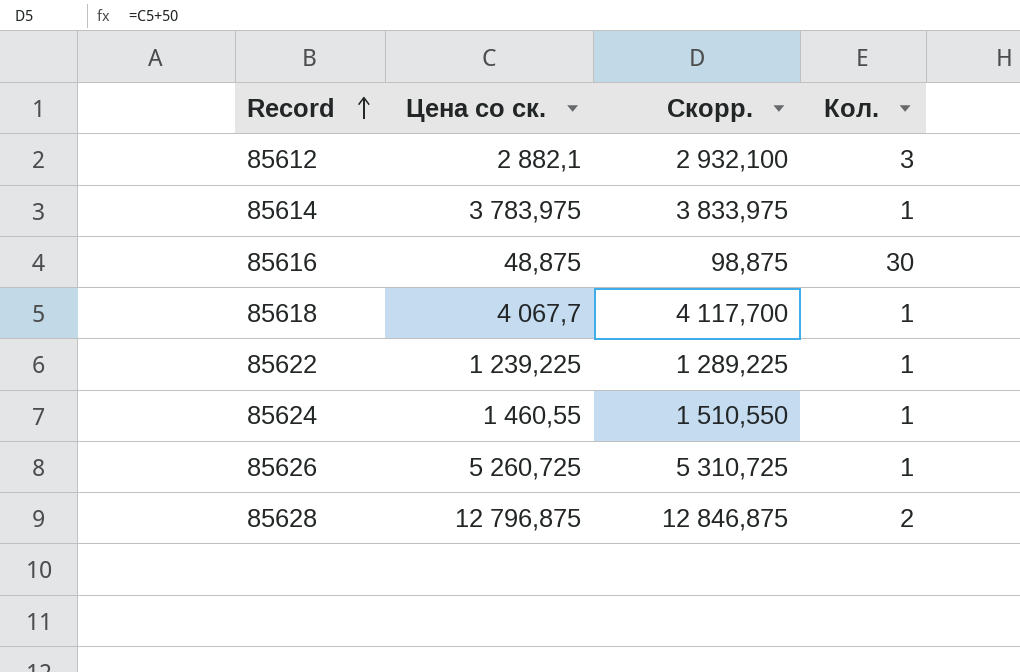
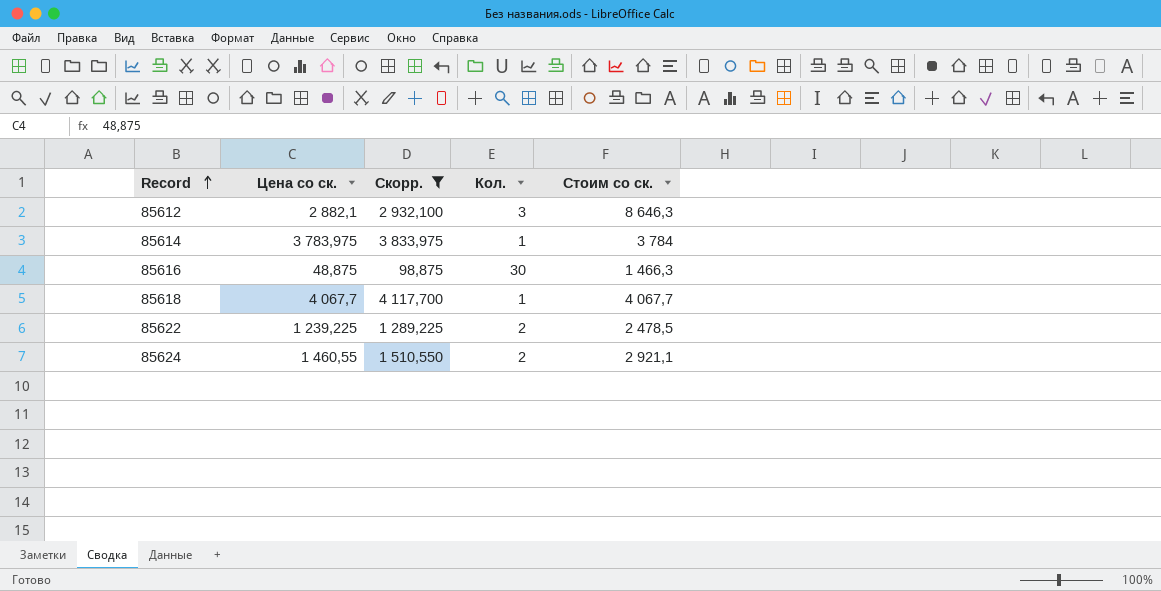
filter: none -> Скорр. <= 4 117,700
column Стоим со ск. | formula: none -> [Цена со ск.] * [Кол.]
85622 | Кол.: 1 -> 2
85624 | Кол.: 1 -> 2

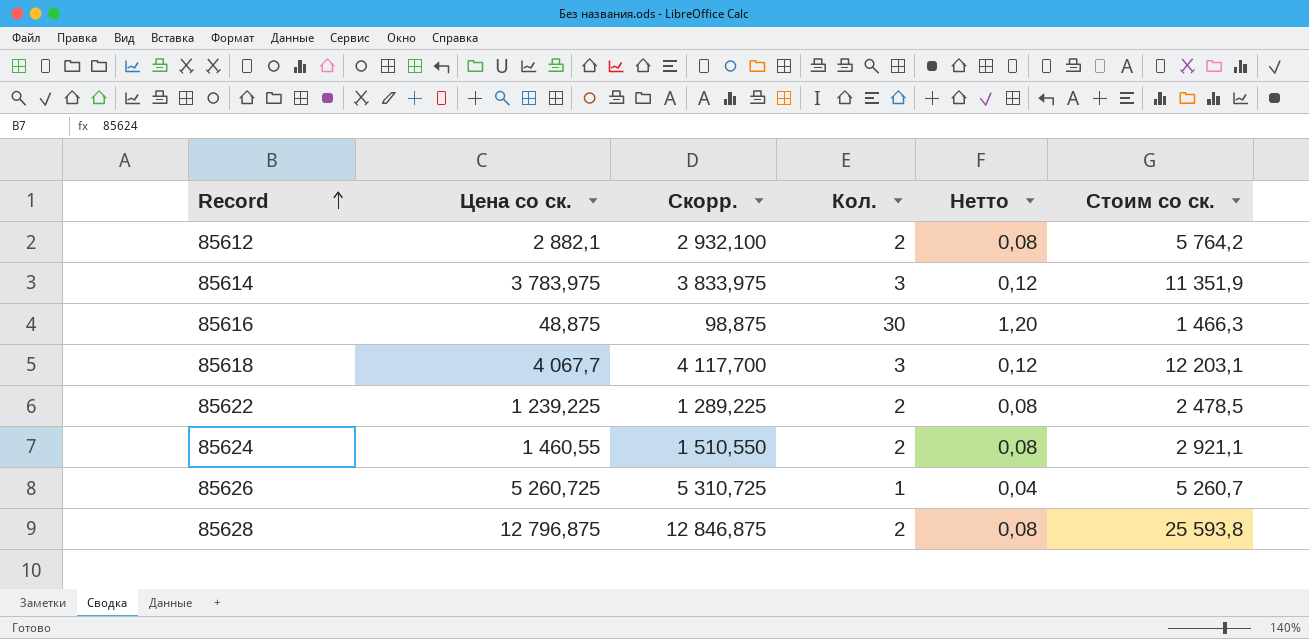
filter: Скорр. <= 4 117,700 -> none
column Нетто | formula: none -> [Кол.] * 0,04
85612 | Кол.: 3 -> 2
85612 | Стоим со ск.: 8 646,3 -> 5 764,2
85614 | Кол.: 1 -> 3
85614 | Стоим со ск.: 3 784 -> 11 351,9
85618 | Кол.: 1 -> 3
85618 | Стоим со ск.: 4 067,7 -> 12 203,1

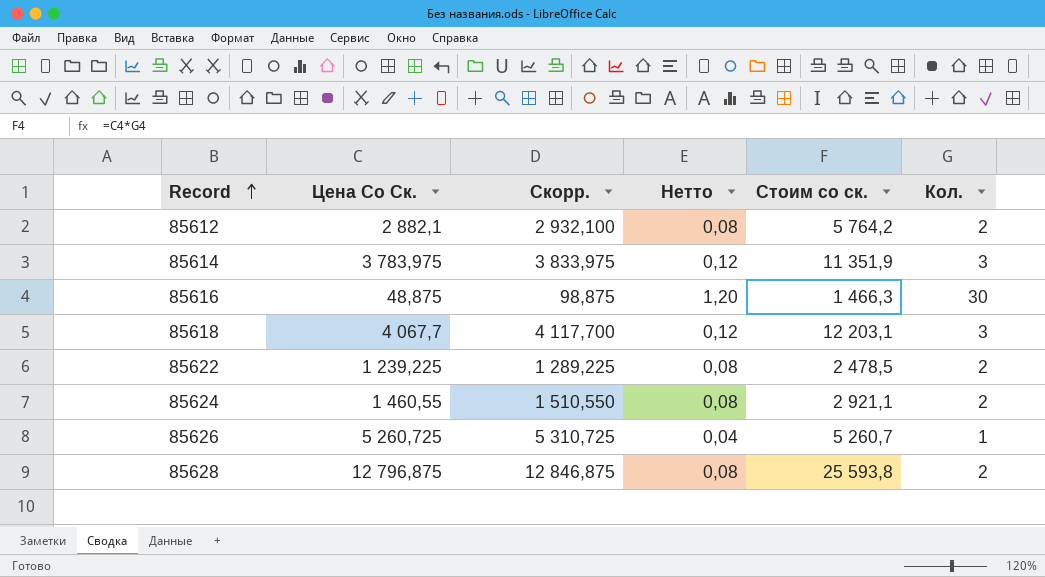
column name: Цена со ск. -> Цена Со Ск.
column Кол. | position: 4 -> 6

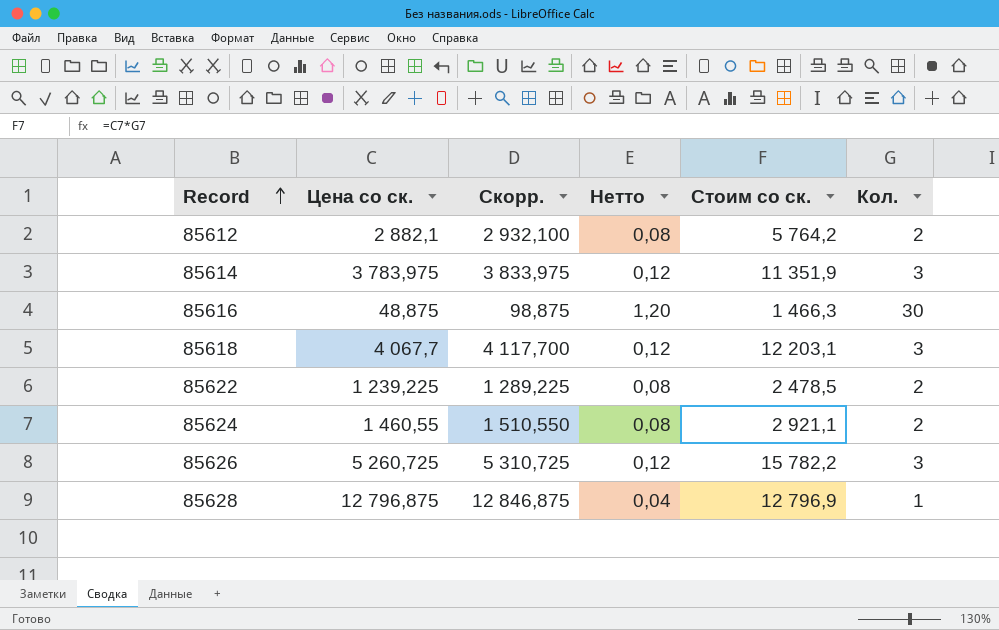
column name: Цена Со Ск. -> Цена со ск.
85626 | Нетто: 0,04 -> 0,12
85626 | Стоим со ск.: 5 260,7 -> 15 782,2
85626 | Кол.: 1 -> 3
85628 | Нетто: 0,08 -> 0,04
85628 | Стоим со ск.: 25 593,8 -> 12 796,9
85628 | Кол.: 2 -> 1

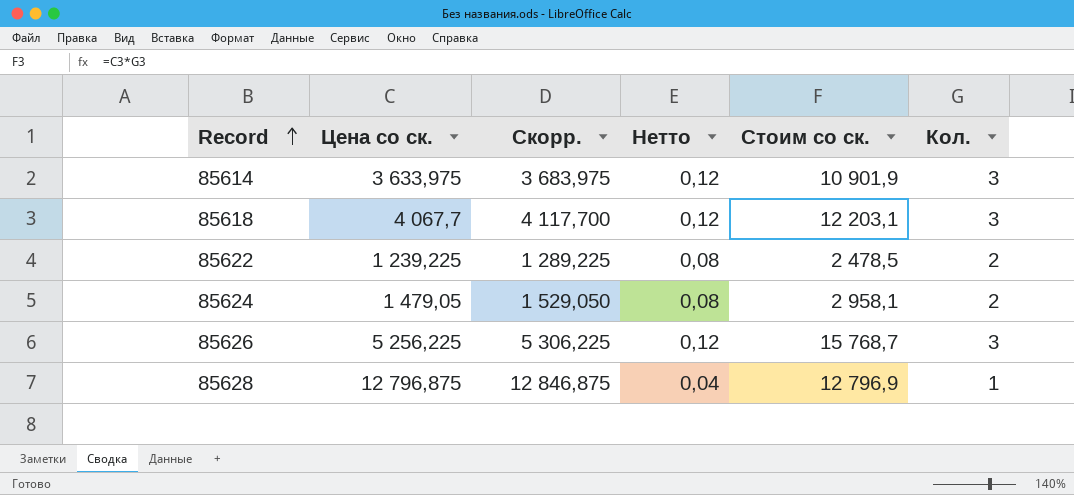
row 85612: 2 882,1 | 2 932,100 | 0,08 | 5 764,2 | 2 -> none
row 85616: 48,875 | 98,875 | 1,20 | 1 466,3 | 30 -> none
85614 | Цена со ск.: 3 783,975 -> 3 633,975
85614 | Скорр.: 3 833,975 -> 3 683,975
85614 | Стоим со ск.: 11 351,9 -> 10 901,9
85624 | Цена со ск.: 1 460,55 -> 1 479,05
85624 | Скорр.: 1 510,550 -> 1 529,050
85624 | Стоим со ск.: 2 921,1 -> 2 958,1
85626 | Цена со ск.: 5 260,725 -> 5 256,225
85626 | Скорр.: 5 310,725 -> 5 306,225
85626 | Стоим со ск.: 15 782,2 -> 15 768,7

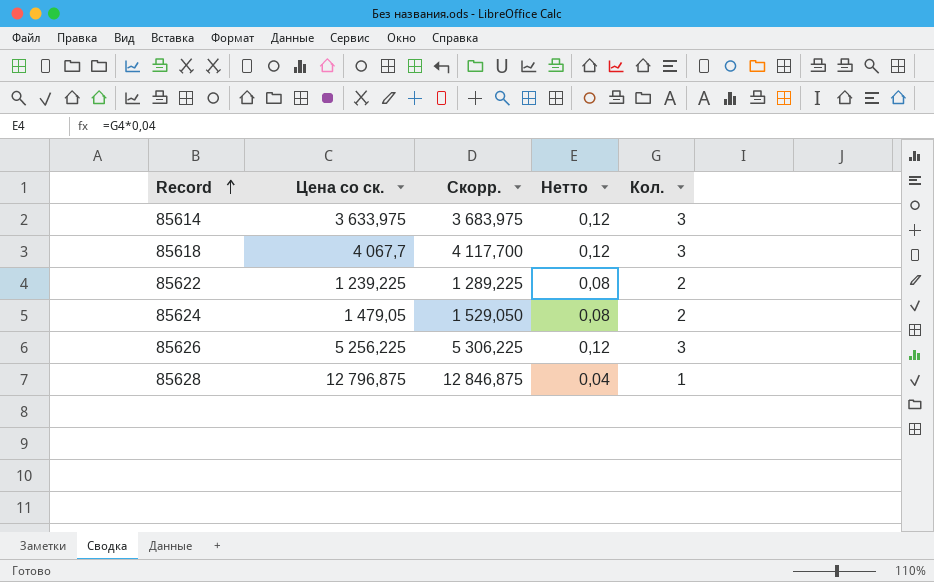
column Стоим со ск. | formula: [Цена со ск.] * [Кол.] -> none

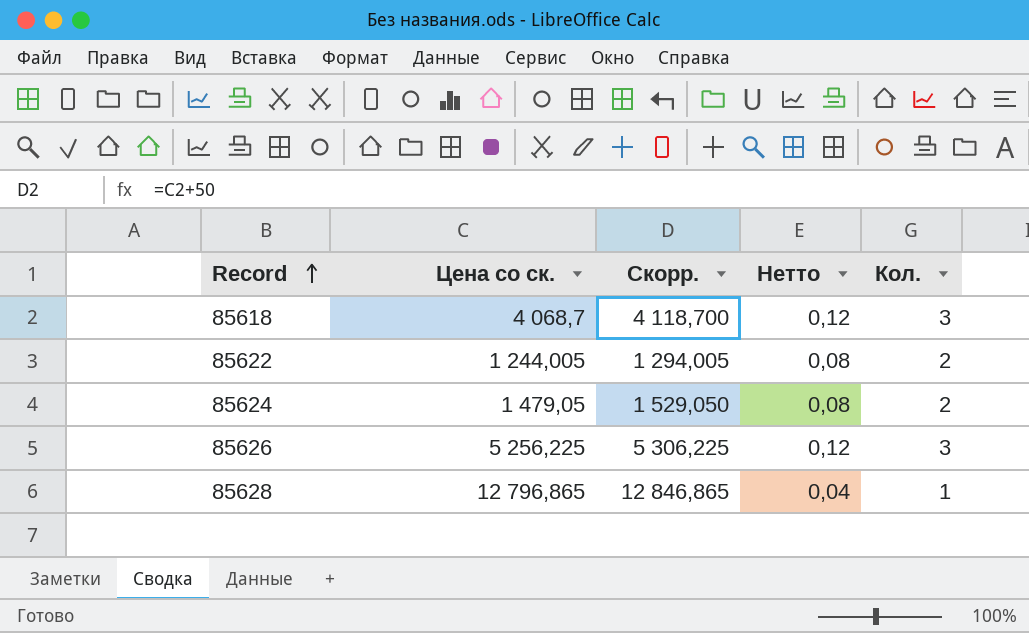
row 85614: 3 633,975 | 3 683,975 | 0,12 | 3 -> none
85618 | Цена со ск.: 4 067,7 -> 4 068,7
85618 | Скорр.: 4 117,700 -> 4 118,700
85622 | Цена со ск.: 1 239,225 -> 1 244,005
85622 | Скорр.: 1 289,225 -> 1 294,005
85628 | Цена со ск.: 12 796,875 -> 12 796,865
85628 | Скорр.: 12 846,875 -> 12 846,865

